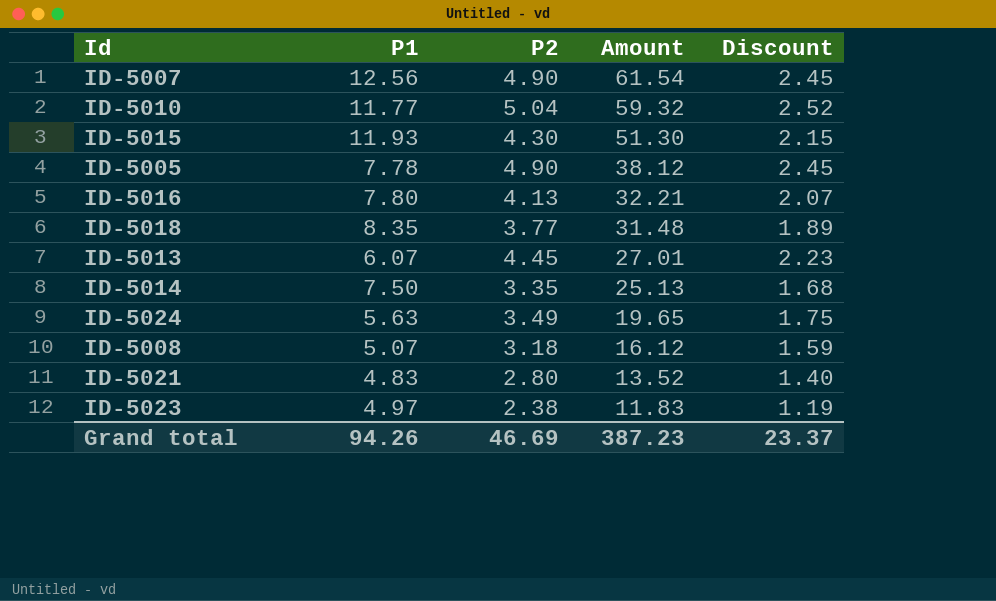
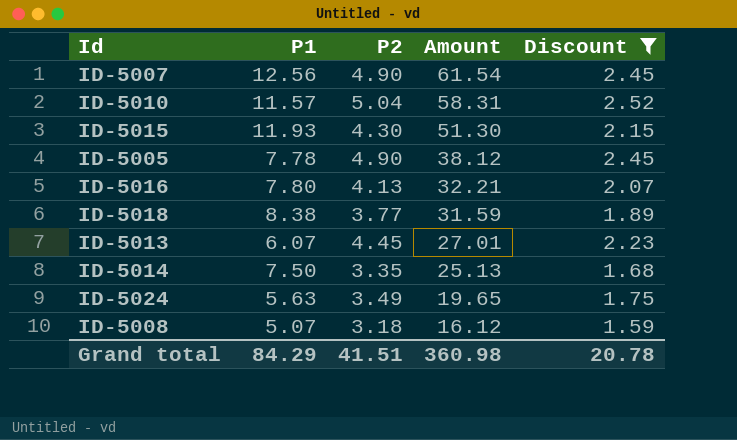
filter: none -> Discount >= 1.59
ID-5010 | P1: 11.77 -> 11.57
ID-5010 | Amount: 59.32 -> 58.31
ID-5018 | P1: 8.35 -> 8.38
ID-5018 | Amount: 31.48 -> 31.59
Grand total | P1: 94.26 -> 84.29
Grand total | P2: 46.69 -> 41.51
Grand total | Amount: 387.23 -> 360.98
Grand total | Discount: 23.37 -> 20.78

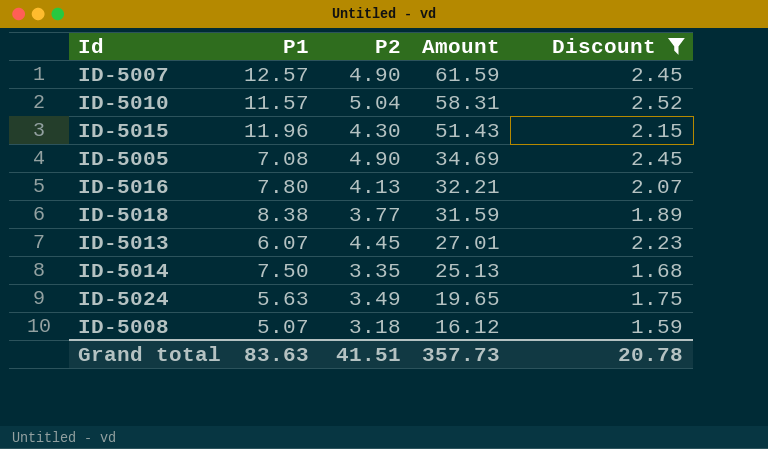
ID-5007 | P1: 12.56 -> 12.57
ID-5007 | Amount: 61.54 -> 61.59
ID-5015 | P1: 11.93 -> 11.96
ID-5015 | Amount: 51.30 -> 51.43
ID-5005 | P1: 7.78 -> 7.08
ID-5005 | Amount: 38.12 -> 34.69
Grand total | P1: 84.29 -> 83.63
Grand total | Amount: 360.98 -> 357.73

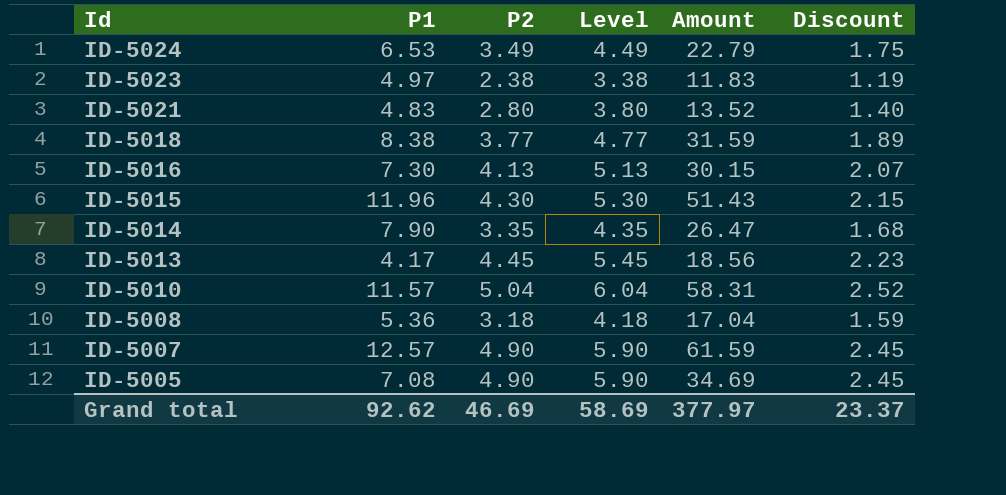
filter: Discount >= 1.59 -> none
row order: Amount descending -> Id descending
column Level | formula: none -> [P2] + 1
ID-5024 | P1: 5.63 -> 6.53
ID-5024 | Amount: 19.65 -> 22.79
ID-5016 | P1: 7.80 -> 7.30
ID-5016 | Amount: 32.21 -> 30.15
ID-5014 | P1: 7.50 -> 7.90
ID-5014 | Amount: 25.13 -> 26.47
ID-5013 | P1: 6.07 -> 4.17
ID-5013 | Amount: 27.01 -> 18.56
ID-5008 | P1: 5.07 -> 5.36
ID-5008 | Amount: 16.12 -> 17.04
Grand total | P1: 83.63 -> 92.62
Grand total | P2: 41.51 -> 46.69
Grand total | Amount: 357.73 -> 377.97
Grand total | Discount: 20.78 -> 23.37

